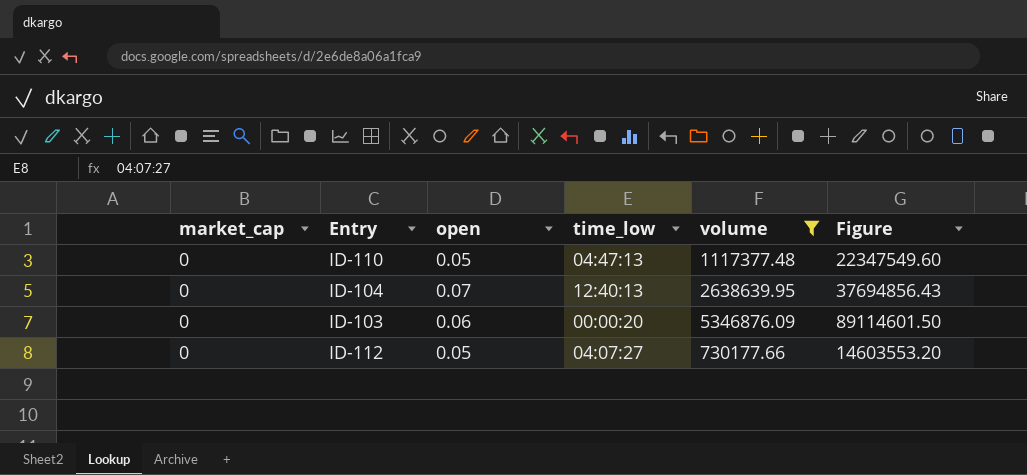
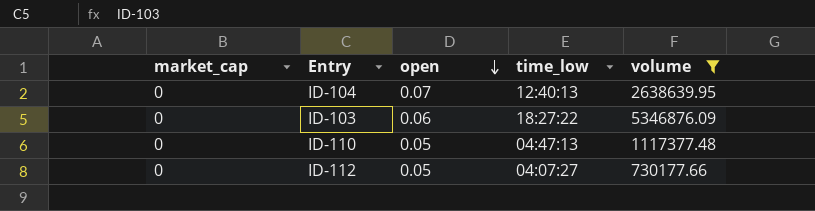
row order: none -> open descending
column Figure | formula: [volume] / [open] -> none
ID-103 | time_low: 00:00:20 -> 18:27:22

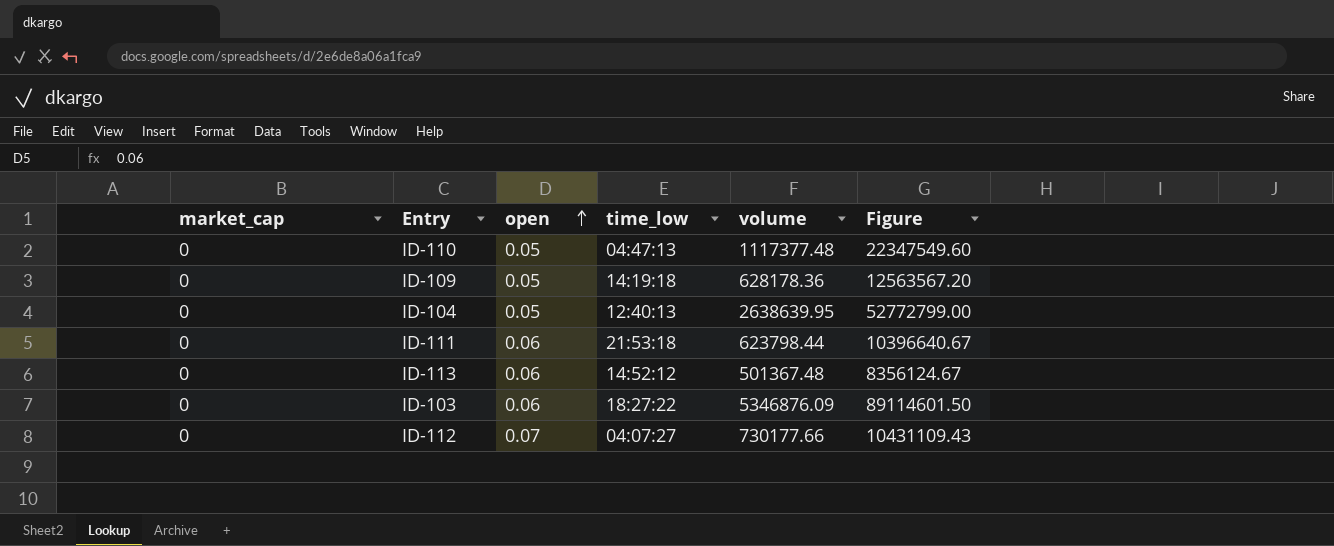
filter: volume >= 730177.66 -> none
row order: open descending -> open ascending
column Figure | formula: none -> [volume] / [open]
ID-104 | open: 0.07 -> 0.05
ID-112 | open: 0.05 -> 0.07

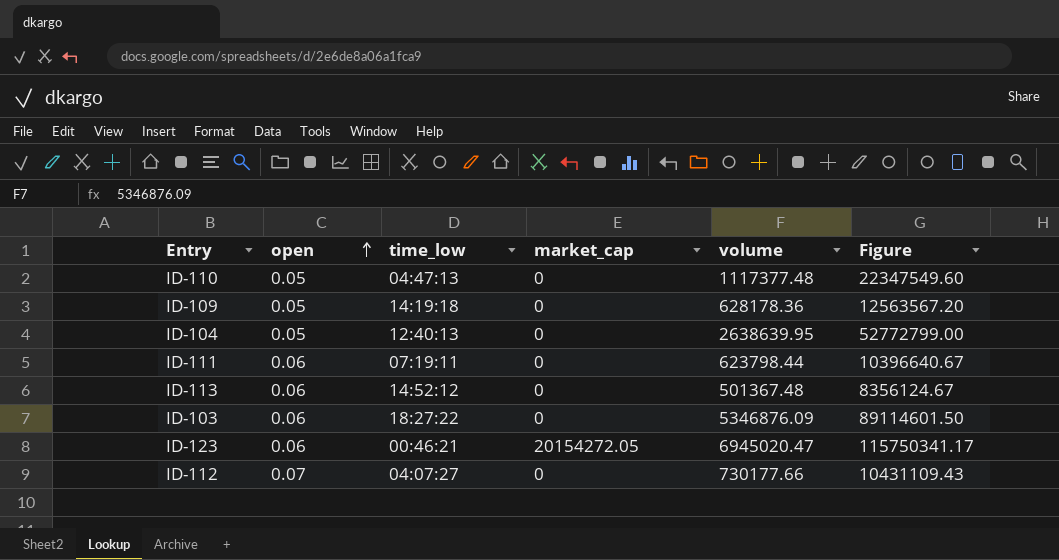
column market_cap | position: 1 -> 4
ID-111 | time_low: 21:53:18 -> 07:19:11
row ID-123: none -> 0.06 | 00:46:21 | 20154272.05 | 6945020.47 | 115750341.17

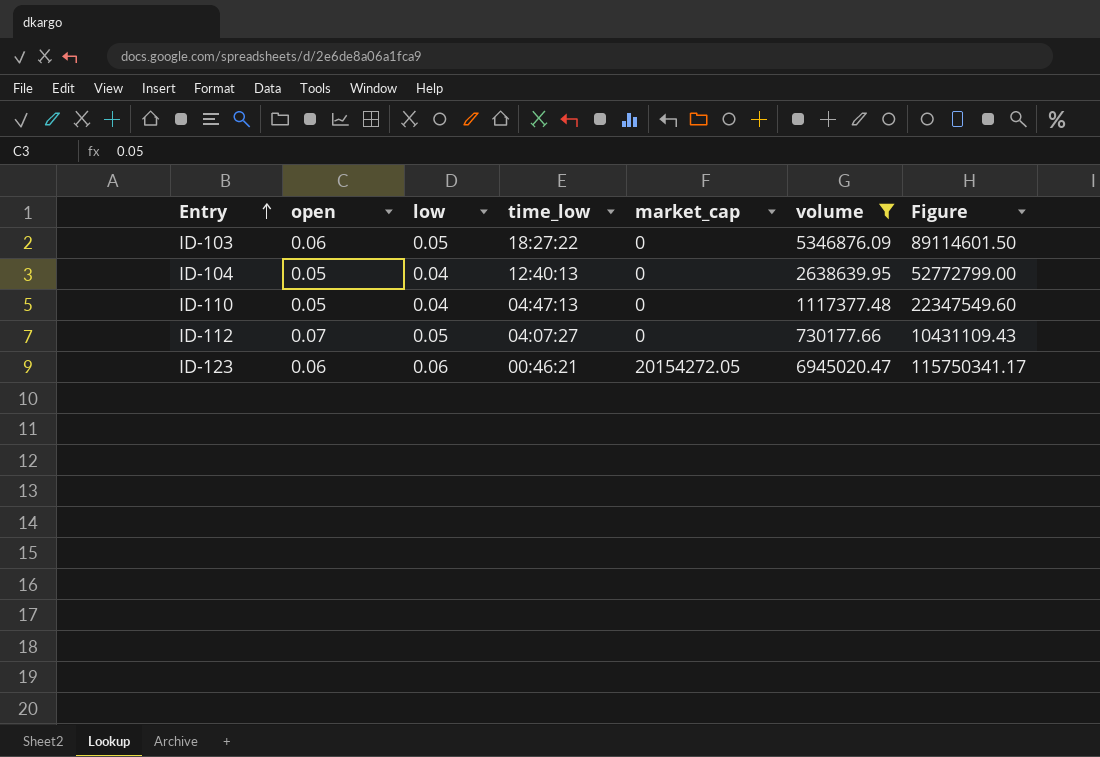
filter: none -> volume >= 730177.66
row order: open ascending -> Entry ascending
column low | position: none -> 3

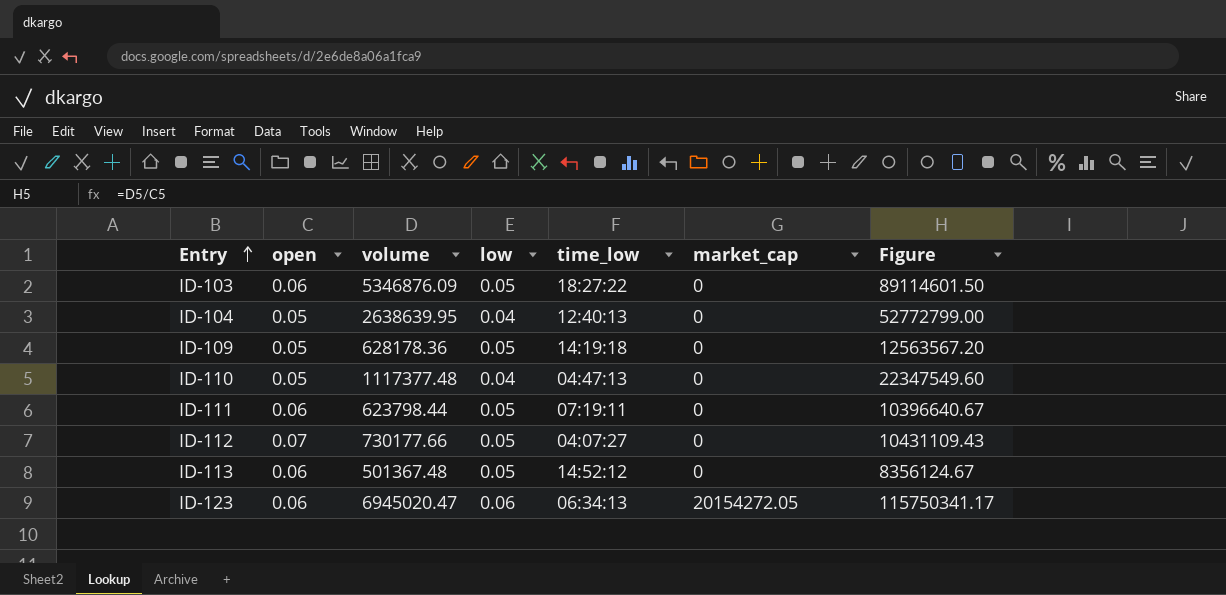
filter: volume >= 730177.66 -> none
column volume | position: 6 -> 3
ID-123 | time_low: 00:46:21 -> 06:34:13

